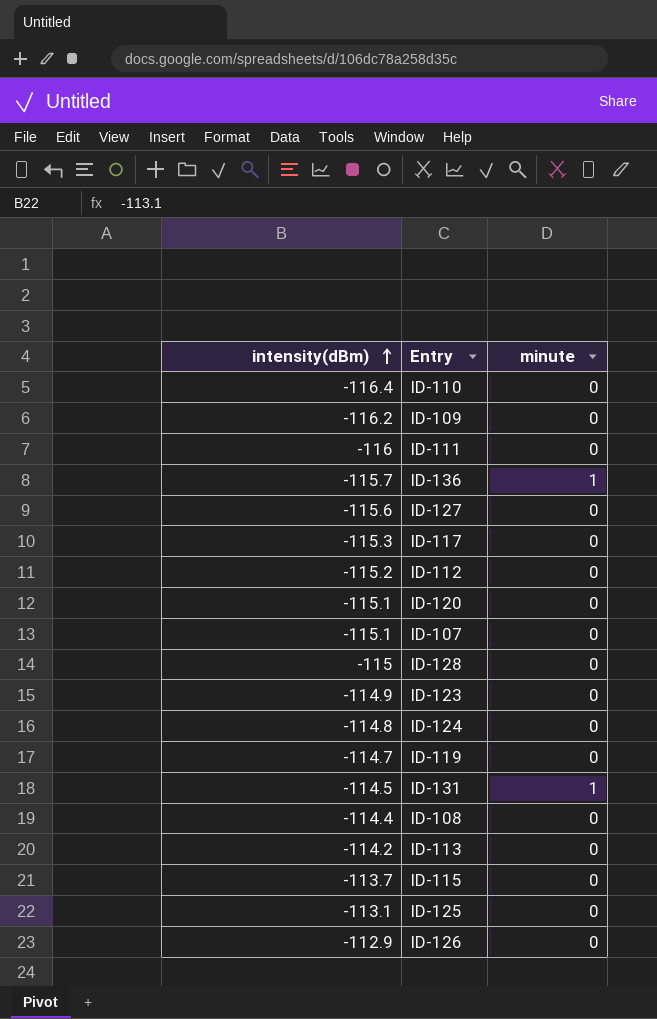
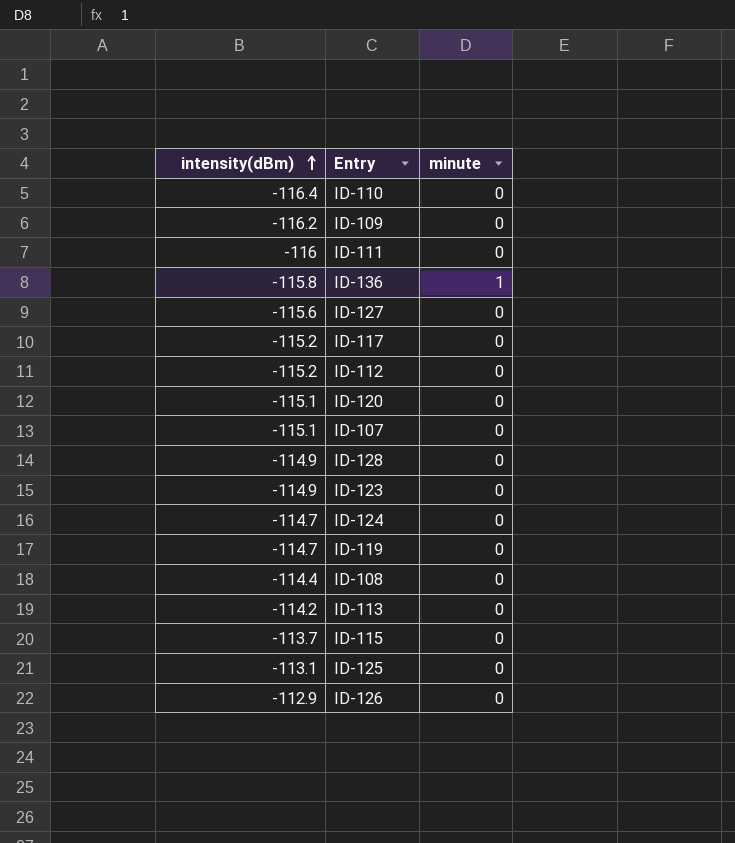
row ID-131: -114.5 | 1 -> none
ID-136 | intensity(dBm): -115.7 -> -115.8
ID-117 | intensity(dBm): -115.3 -> -115.2
ID-128 | intensity(dBm): -115 -> -114.9
ID-124 | intensity(dBm): -114.8 -> -114.7

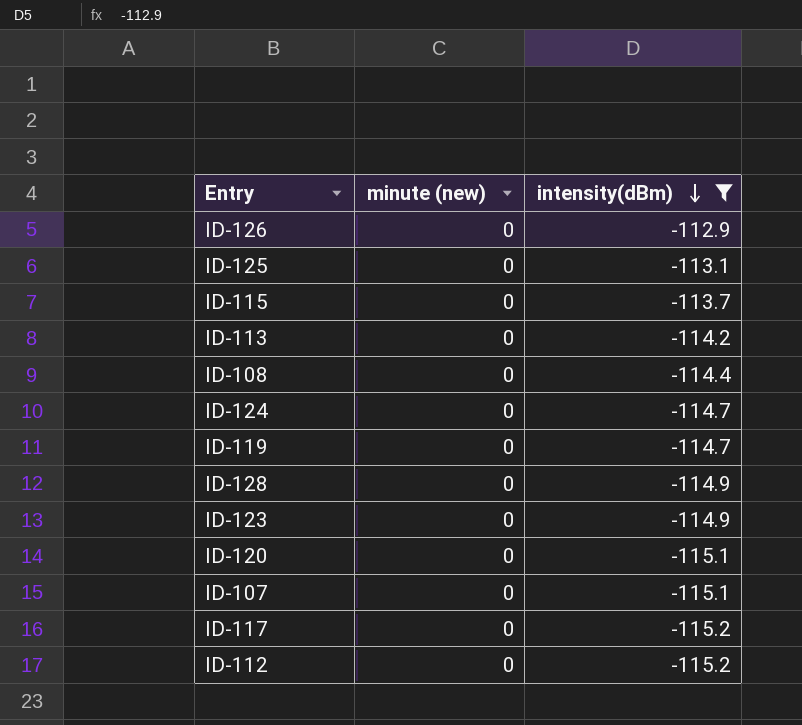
filter: none -> intensity(dBm) >= -115.2
row order: intensity(dBm) ascending -> intensity(dBm) descending
column name: minute -> minute (new)
column intensity(dBm) | position: 1 -> 3

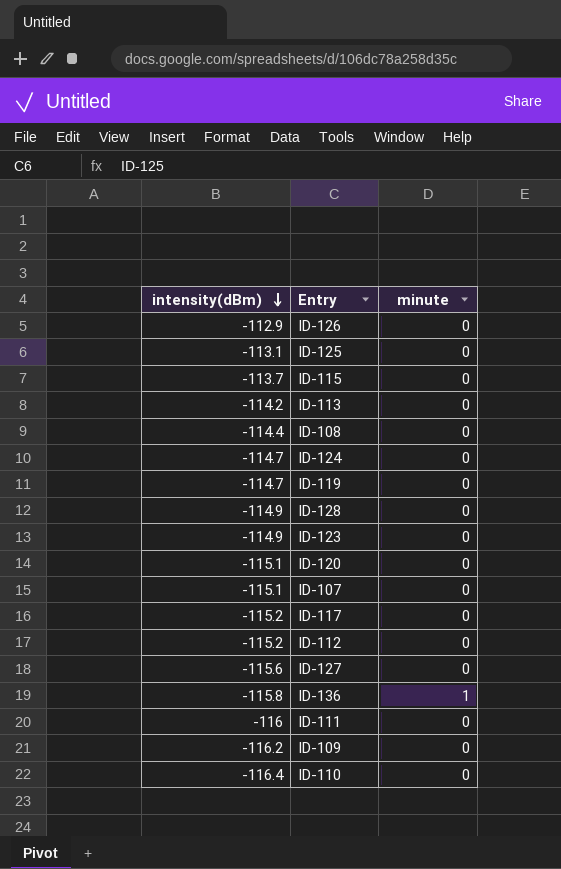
filter: intensity(dBm) >= -115.2 -> none
column intensity(dBm) | position: 3 -> 1
column name: minute (new) -> minute

